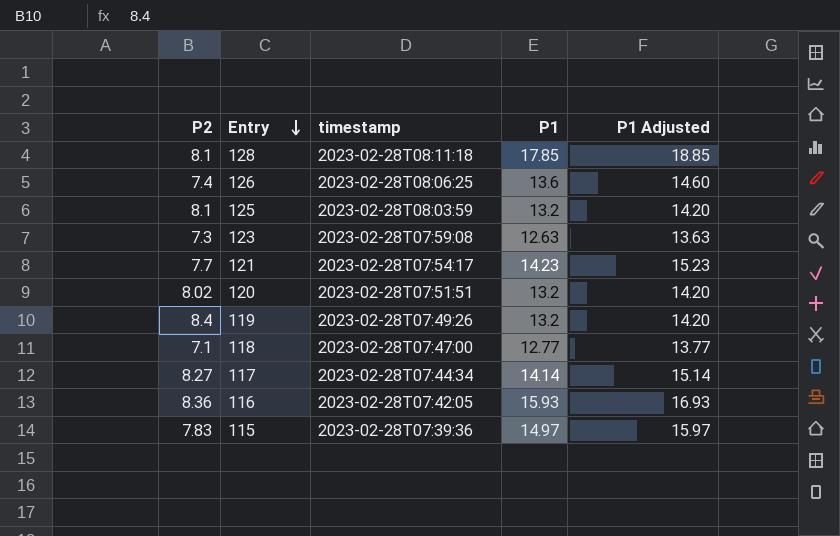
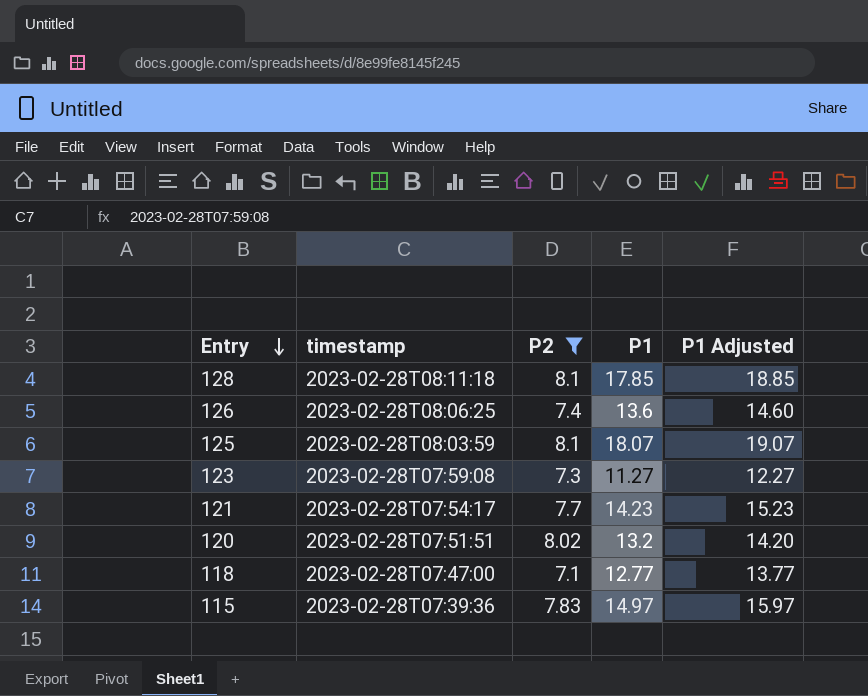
filter: none -> P2 <= 8.1
column P2 | position: 1 -> 3
125 | P1: 13.2 -> 18.07
125 | P1 Adjusted: 14.20 -> 19.07
123 | P1: 12.63 -> 11.27
123 | P1 Adjusted: 13.63 -> 12.27

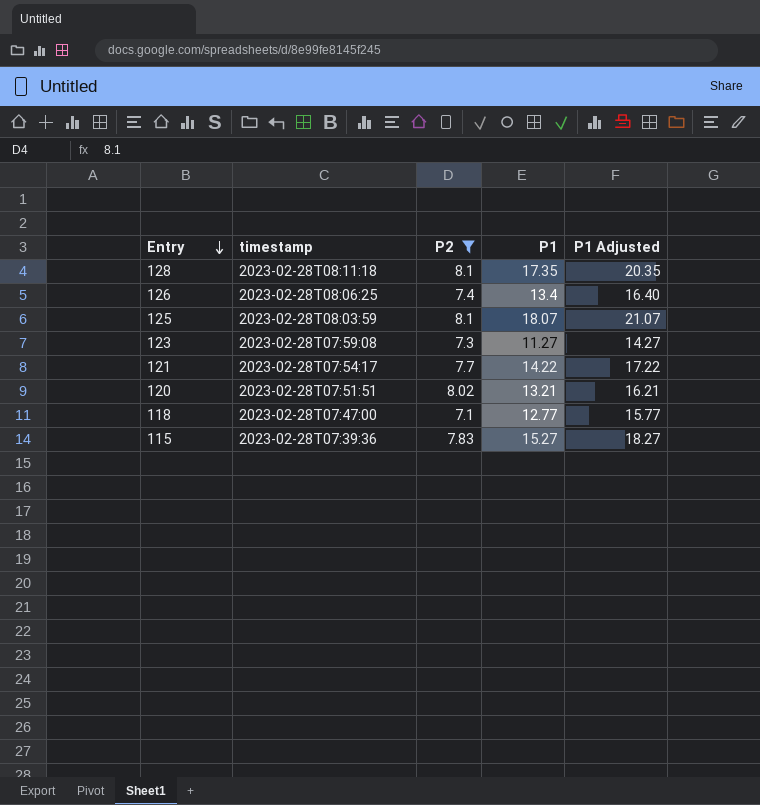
column P1 Adjusted | formula: [P1] + 1 -> [P1] + 3
128 | P1: 17.85 -> 17.35
126 | P1: 13.6 -> 13.4
121 | P1: 14.23 -> 14.22
120 | P1: 13.2 -> 13.21
115 | P1: 14.97 -> 15.27

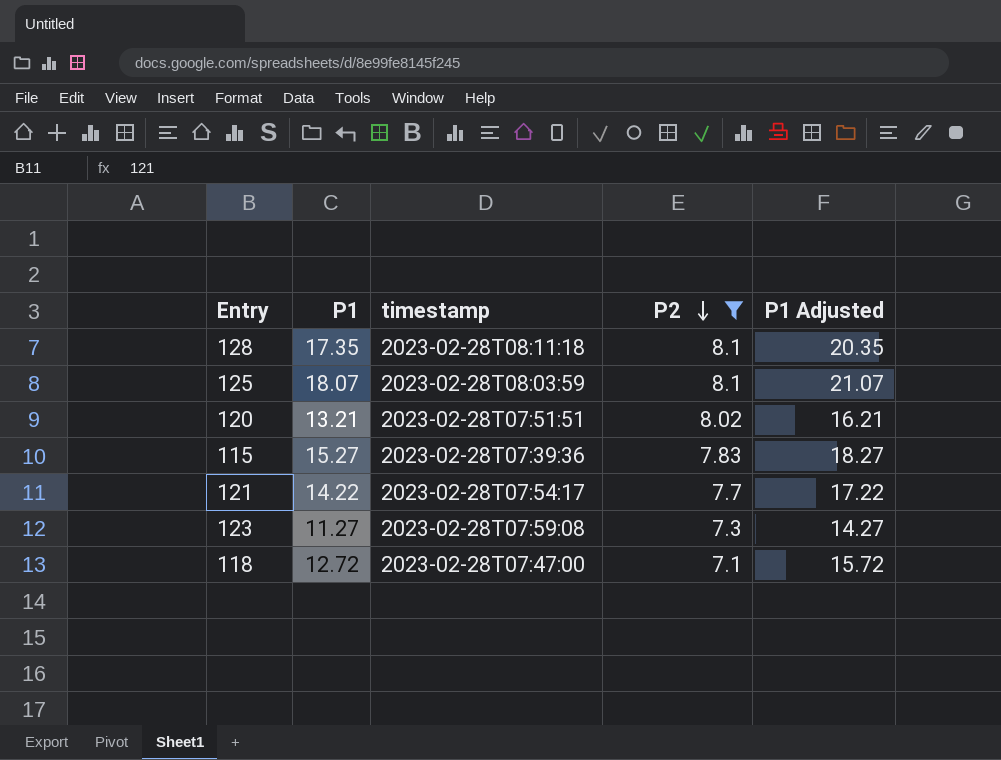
row order: Entry descending -> P2 descending
column P1 | position: 4 -> 2
row 126: 2023-02-28T08:06:25 | 7.4 | 13.4 | 16.40 -> none
118 | P1: 12.77 -> 12.72
118 | P1 Adjusted: 15.77 -> 15.72

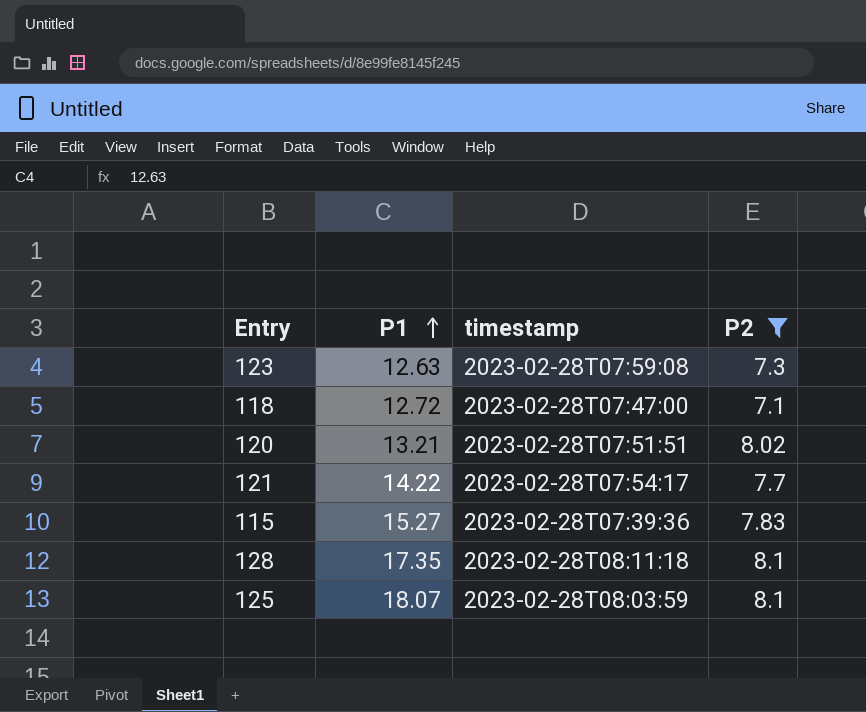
row order: P2 descending -> P1 ascending
column P1 Adjusted | formula: [P1] + 3 -> none
123 | P1: 11.27 -> 12.63

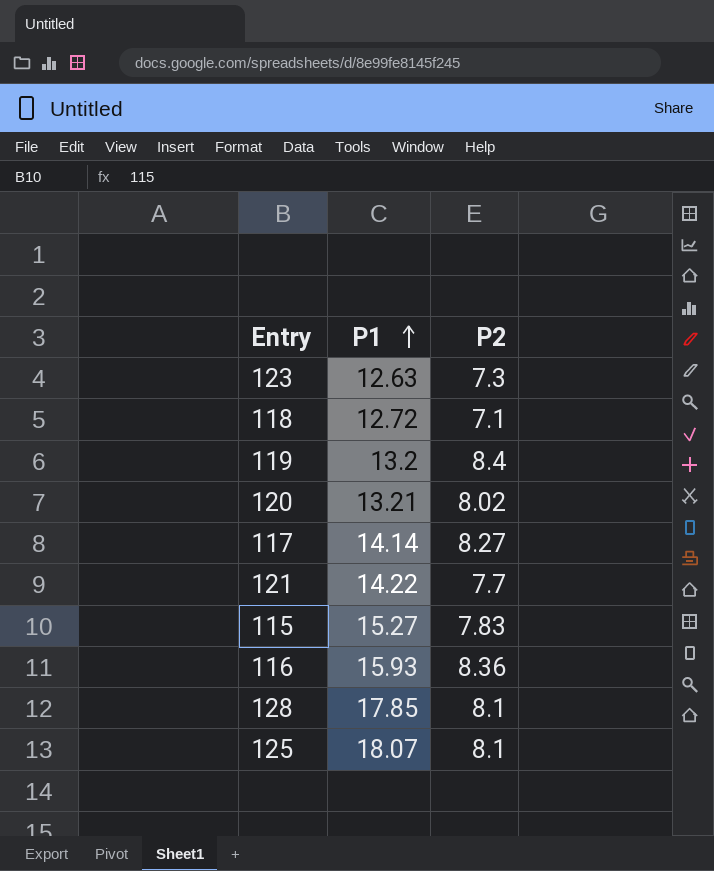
filter: P2 <= 8.1 -> none
column timestamp | position: 3 -> none
128 | P1: 17.35 -> 17.85

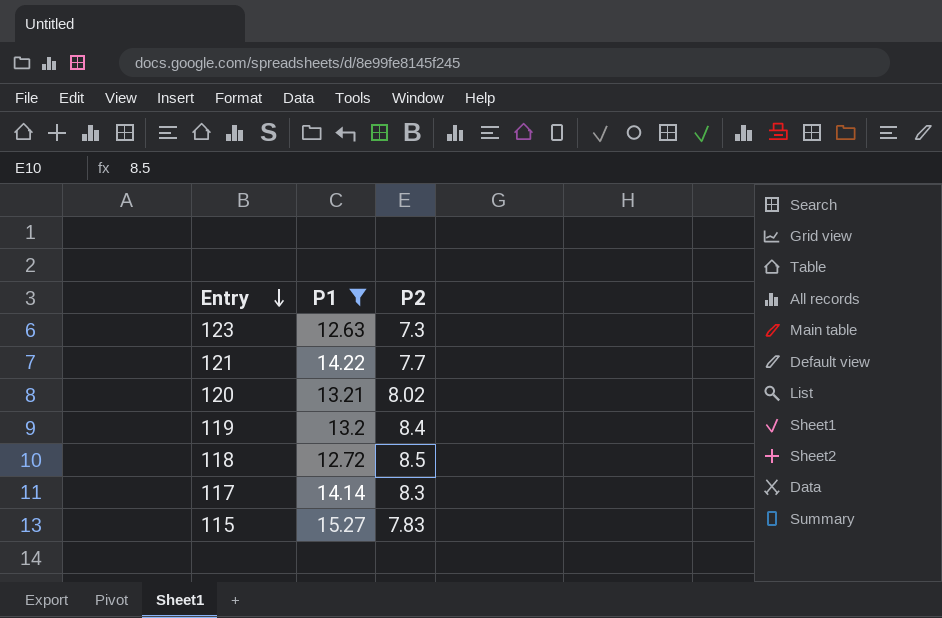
filter: none -> P1 <= 15.27
row order: P1 ascending -> Entry descending
118 | P2: 7.1 -> 8.5
117 | P2: 8.27 -> 8.3

